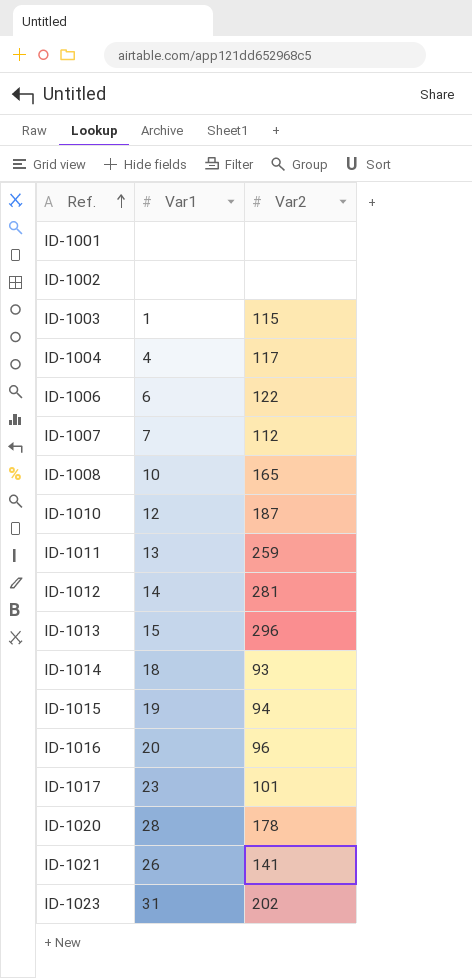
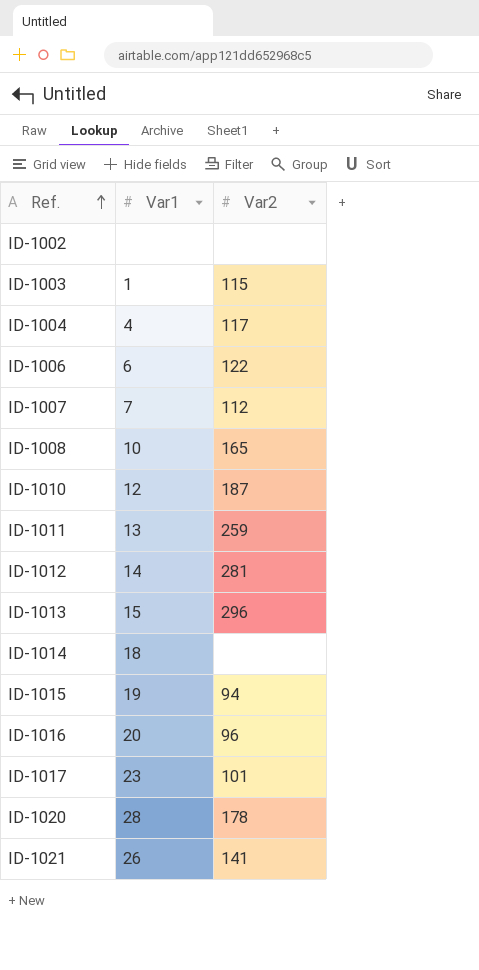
row ID-1001: none | none -> none
row ID-1023: 31 | 202 -> none
ID-1014 | Var2: 93 -> none

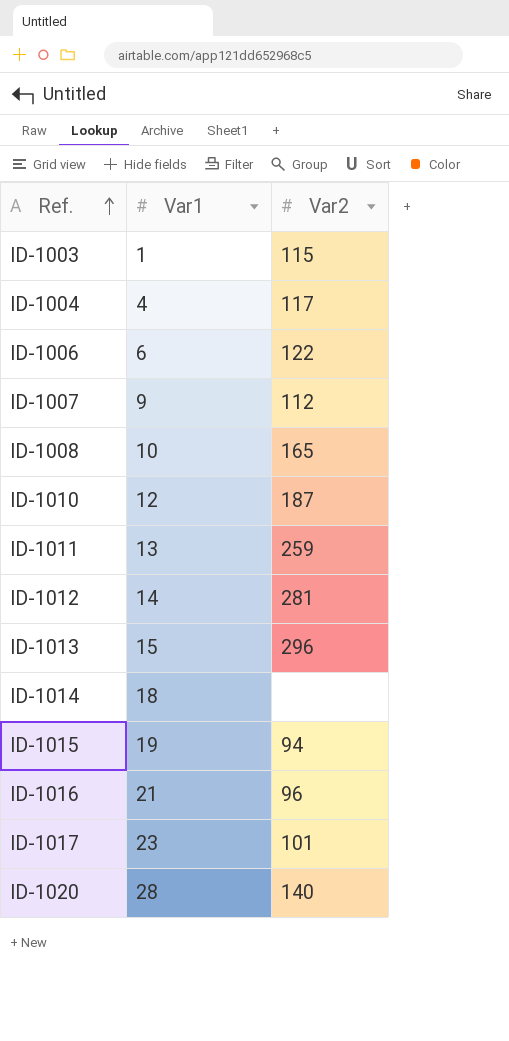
row ID-1002: none | none -> none
row ID-1021: 26 | 141 -> none
ID-1007 | Var1: 7 -> 9
ID-1016 | Var1: 20 -> 21
ID-1020 | Var2: 178 -> 140

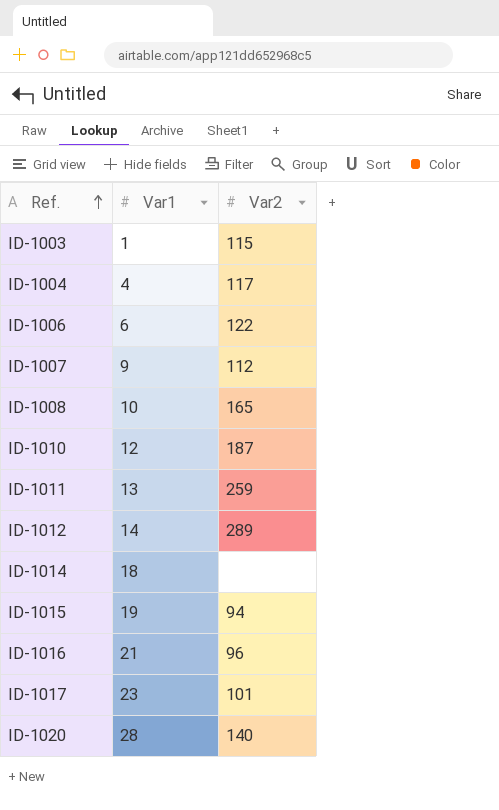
row ID-1013: 15 | 296 -> none
ID-1012 | Var2: 281 -> 289

